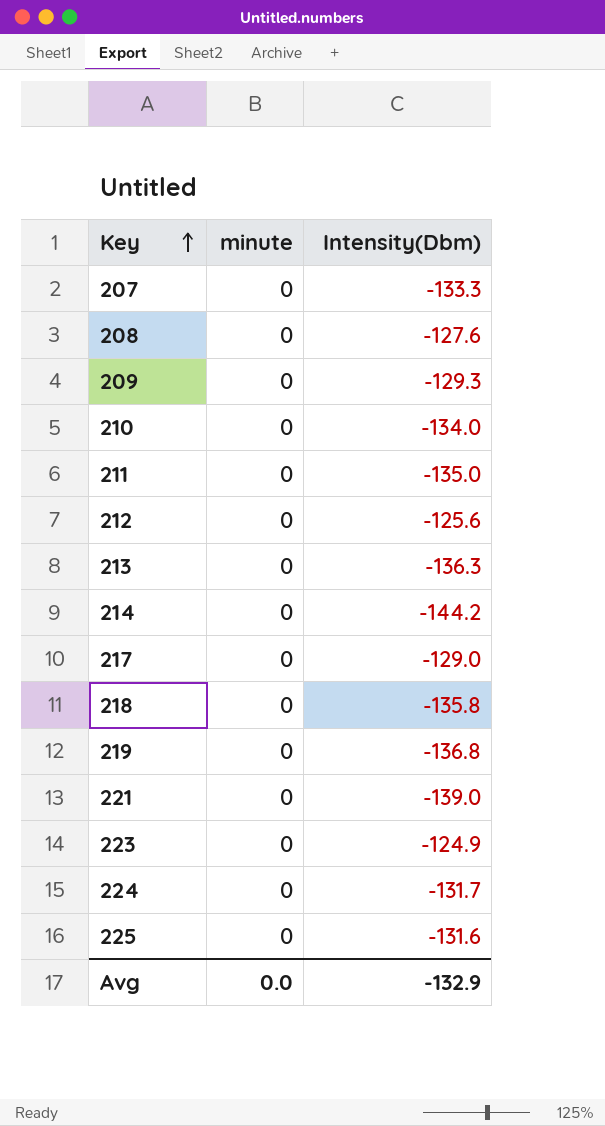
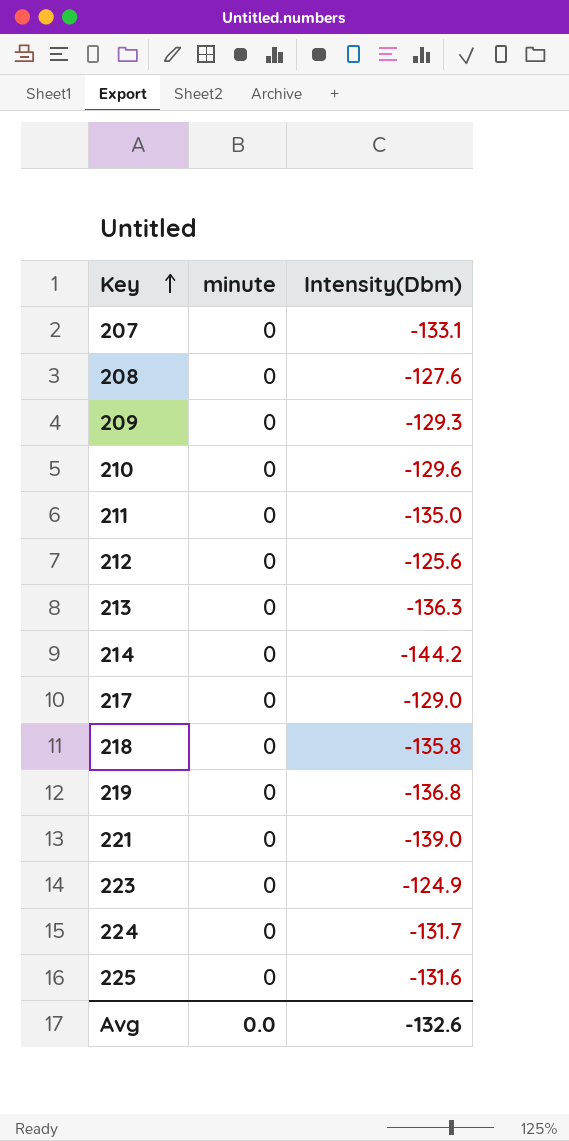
207 | Intensity(Dbm): -133.3 -> -133.1
210 | Intensity(Dbm): -134.0 -> -129.6
Avg | Intensity(Dbm): -132.9 -> -132.6

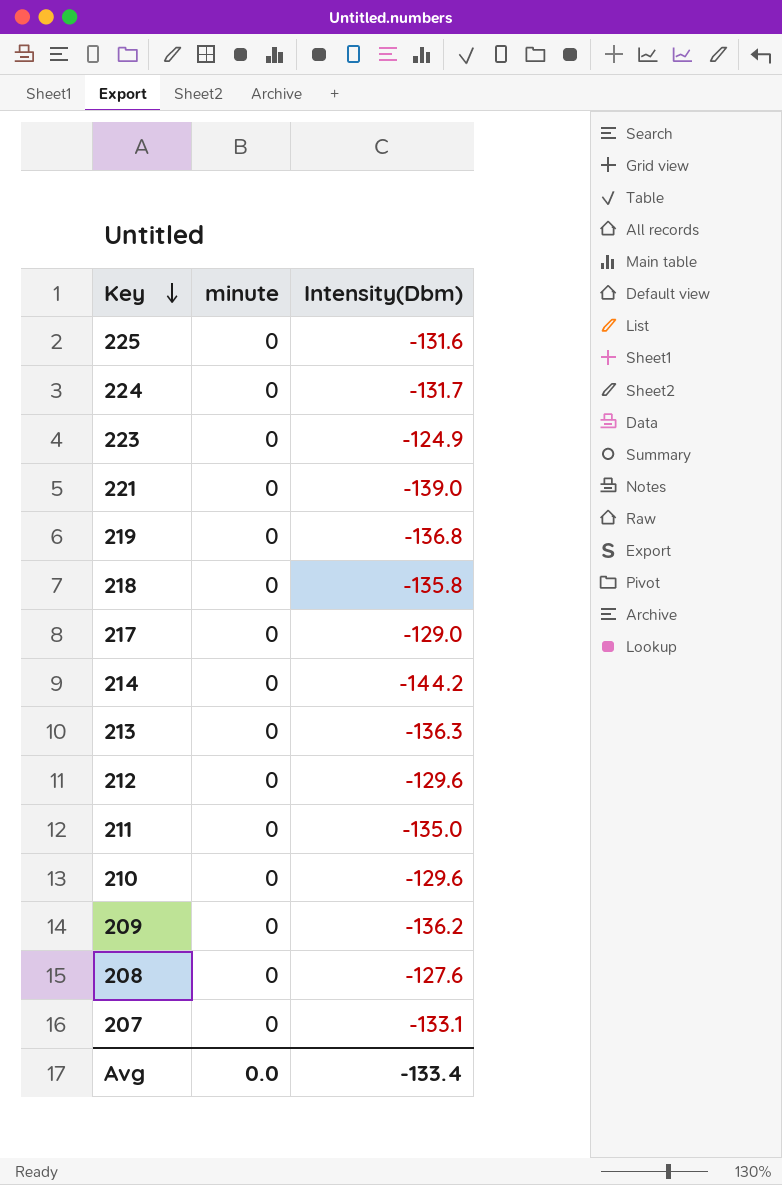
row order: Key ascending -> Key descending
212 | Intensity(Dbm): -125.6 -> -129.6
209 | Intensity(Dbm): -129.3 -> -136.2
Avg | Intensity(Dbm): -132.6 -> -133.4

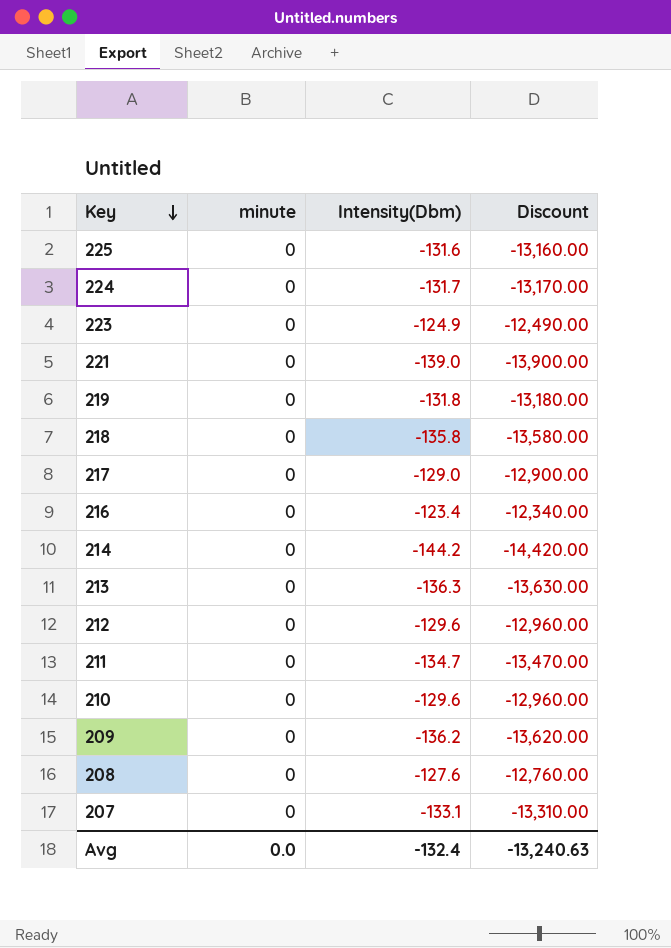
column Discount | formula: none -> [Intensity(Dbm)] * 100
219 | Intensity(Dbm): -136.8 -> -131.8
row 216: none -> 0 | -123.4 | -12,340.00
211 | Intensity(Dbm): -135.0 -> -134.7
Avg | Intensity(Dbm): -133.4 -> -132.4

